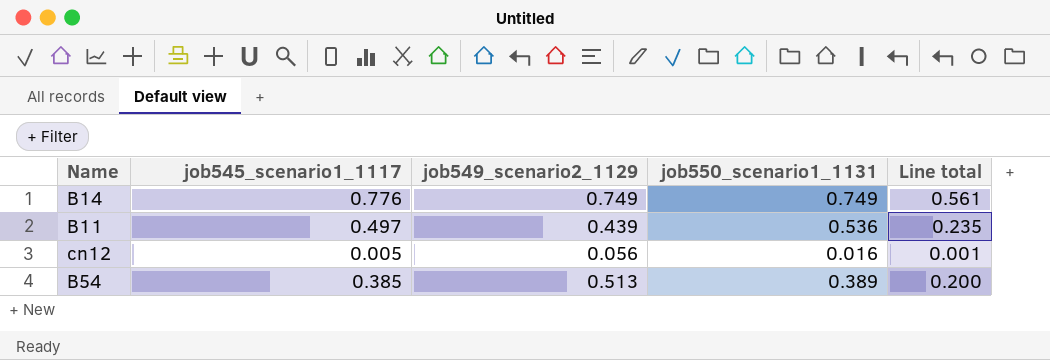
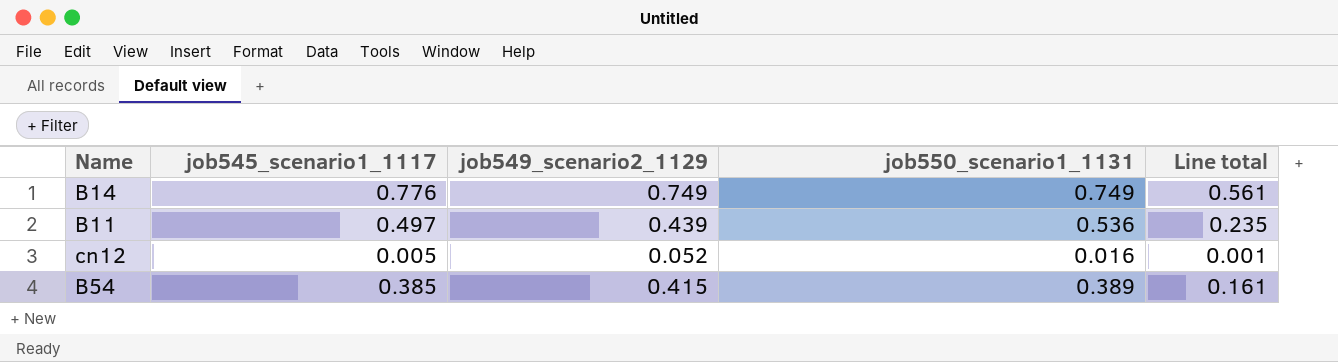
cn12 | job549_scenario2_1129: 0.056 -> 0.052
B54 | job549_scenario2_1129: 0.513 -> 0.415
B54 | Line total: 0.200 -> 0.161

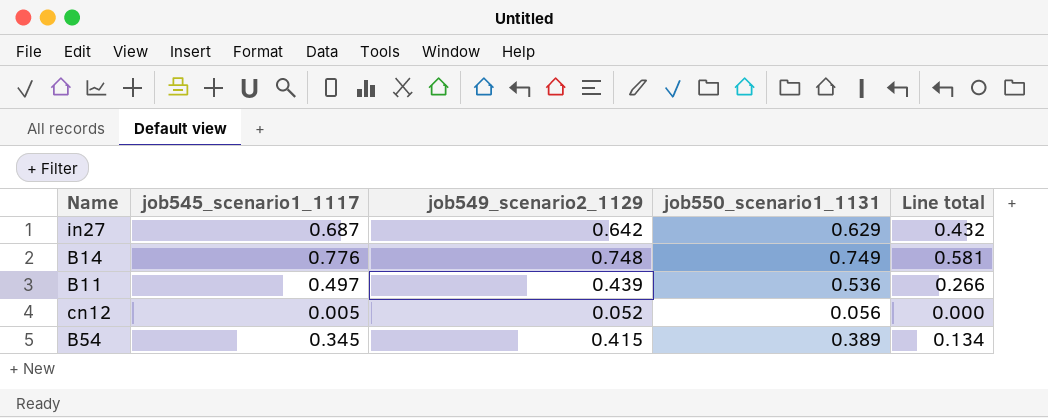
column Line total | formula: [job549_scenario2_1129] * [job550_scenario1_1131] -> [job545_scenario1_1117] * [job550_scenario1_1131]
row in27: none -> 0.687 | 0.642 | 0.629 | 0.432
B14 | job549_scenario2_1129: 0.749 -> 0.748
cn12 | job550_scenario1_1131: 0.016 -> 0.056
B54 | job545_scenario1_1117: 0.385 -> 0.345

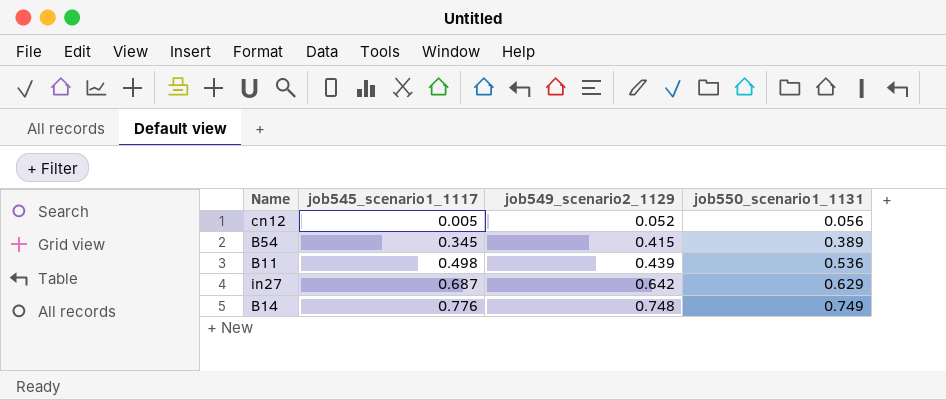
row order: none -> job545_scenario1_1117 ascending
column Line total | formula: [job545_scenario1_1117] * [job550_scenario1_1131] -> none
B11 | job545_scenario1_1117: 0.497 -> 0.498

